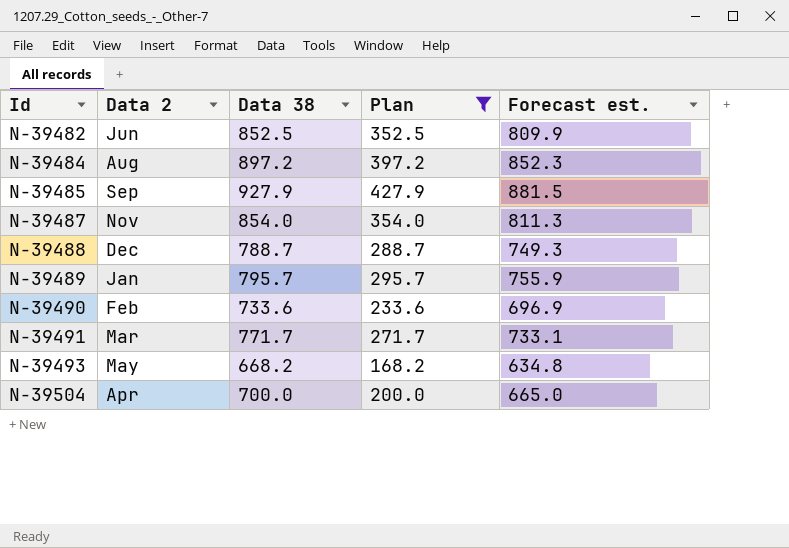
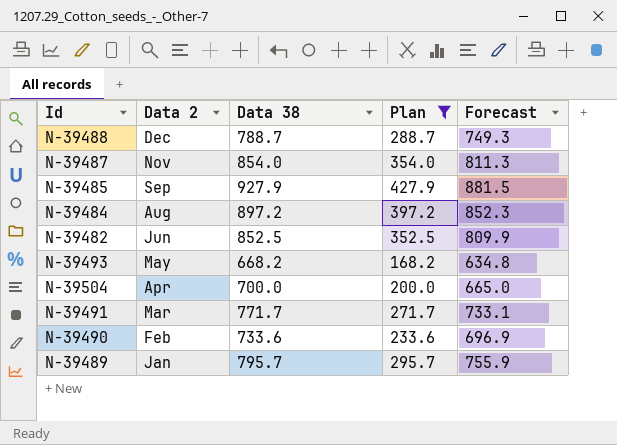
row order: Id ascending -> Data 2 descending
column name: Forecast est. -> Forecast

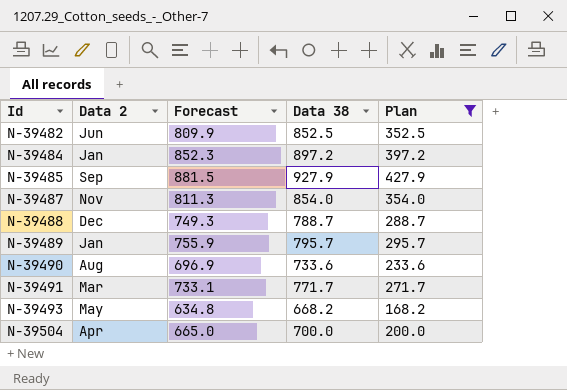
row order: Data 2 descending -> Id ascending
column Forecast | position: 5 -> 3
N-39484 | Data 2: Aug -> Jan
N-39490 | Data 2: Feb -> Aug

